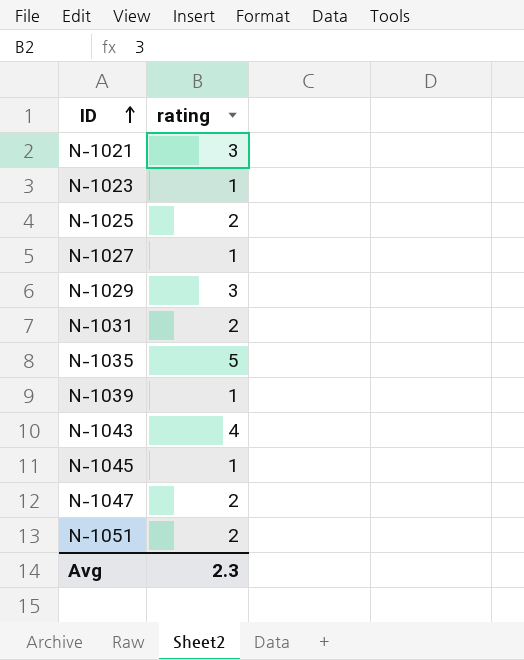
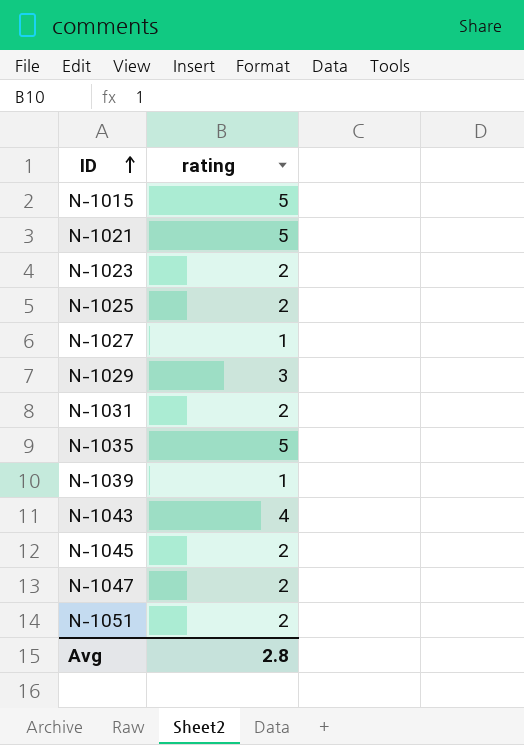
row N-1015: none -> 5
N-1021 | rating: 3 -> 5
N-1023 | rating: 1 -> 2
N-1045 | rating: 1 -> 2
Avg | rating: 2.3 -> 2.8

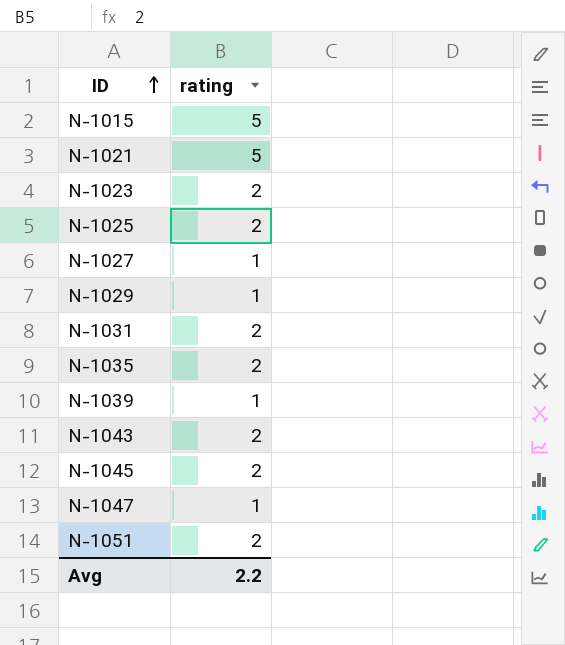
N-1029 | rating: 3 -> 1
N-1035 | rating: 5 -> 2
N-1043 | rating: 4 -> 2
N-1047 | rating: 2 -> 1
Avg | rating: 2.8 -> 2.2

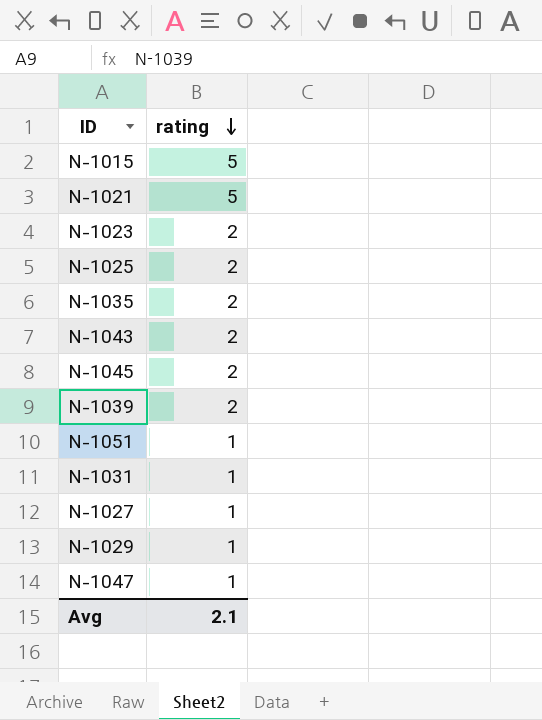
row order: ID ascending -> rating descending
N-1039 | rating: 1 -> 2
N-1051 | rating: 2 -> 1
N-1031 | rating: 2 -> 1
Avg | rating: 2.2 -> 2.1

